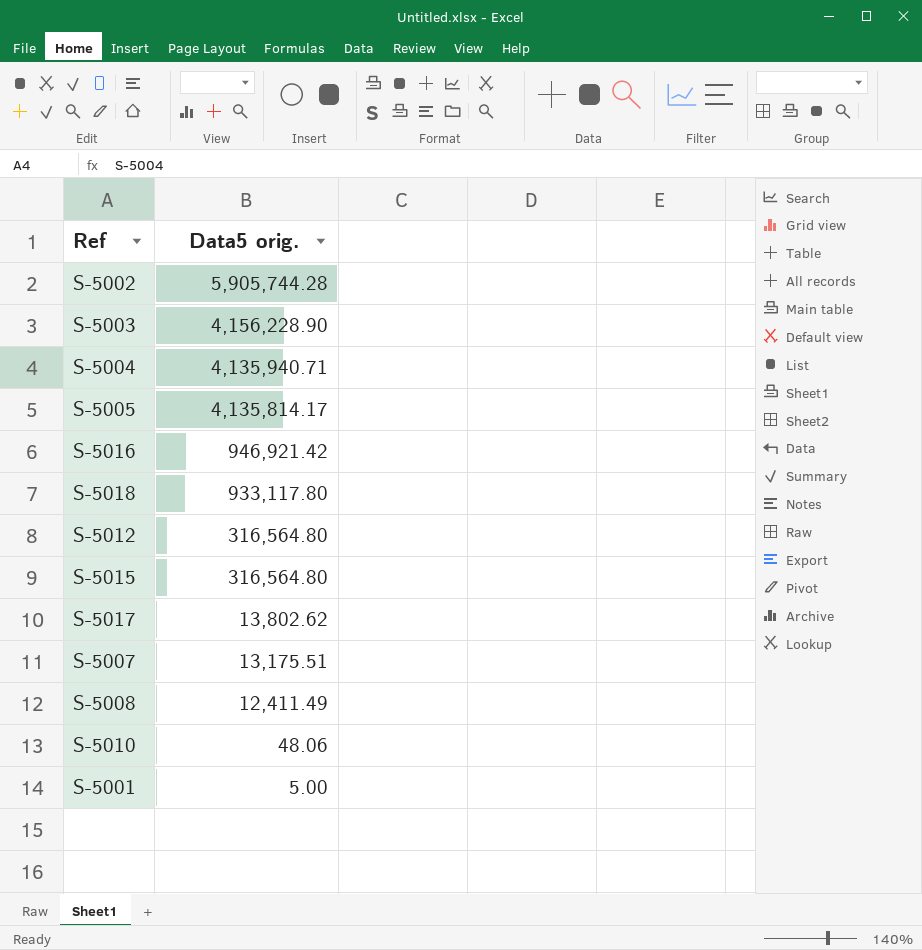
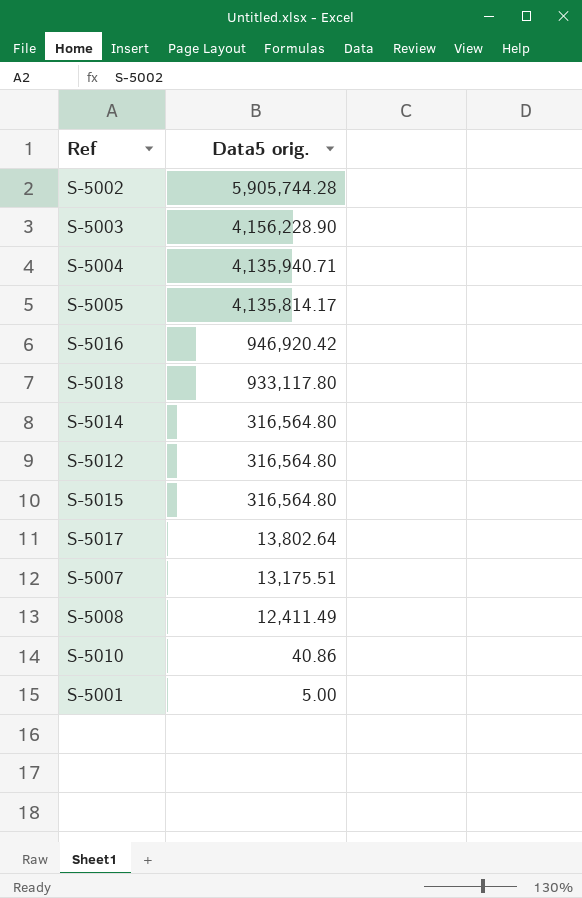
S-5016 | Data5 orig.: 946,921.42 -> 946,920.42
row S-5014: none -> 316,564.80
S-5017 | Data5 orig.: 13,802.62 -> 13,802.64
S-5010 | Data5 orig.: 48.06 -> 40.86

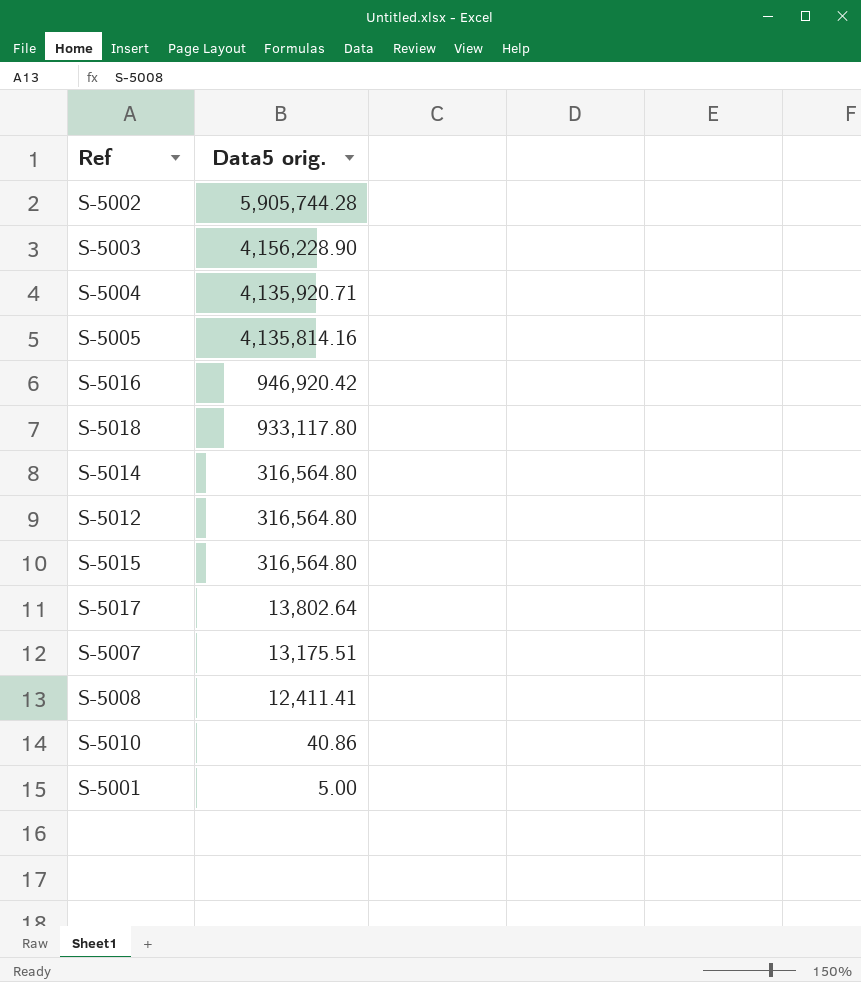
S-5004 | Data5 orig.: 4,135,940.71 -> 4,135,920.71
S-5005 | Data5 orig.: 4,135,814.17 -> 4,135,814.16
S-5008 | Data5 orig.: 12,411.49 -> 12,411.41

